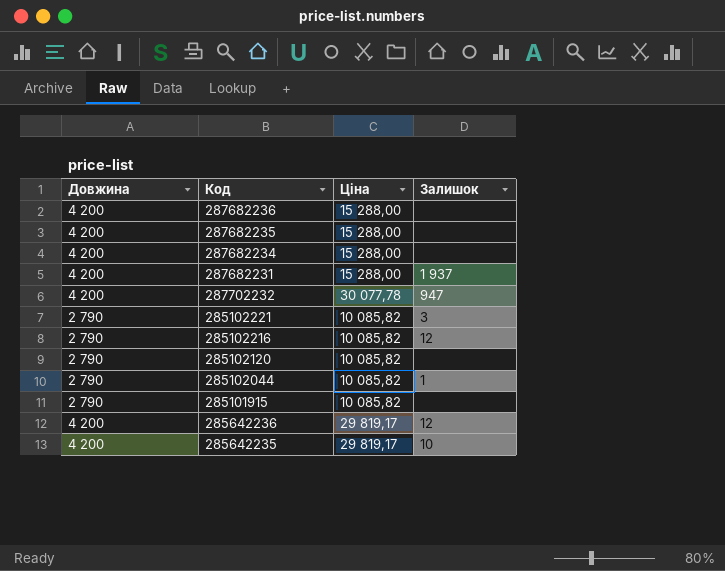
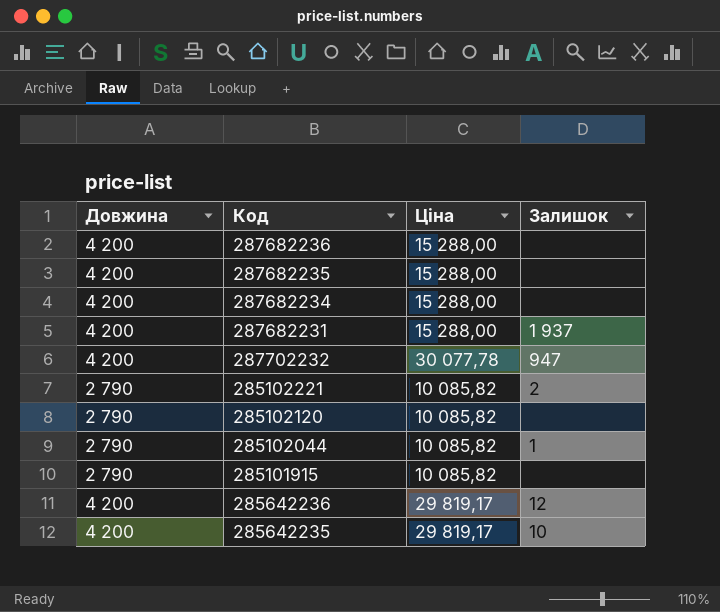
row 285102216: 2 790 | 10 085,82 | 12 -> none
285102221 | Залишок: 3 -> 2

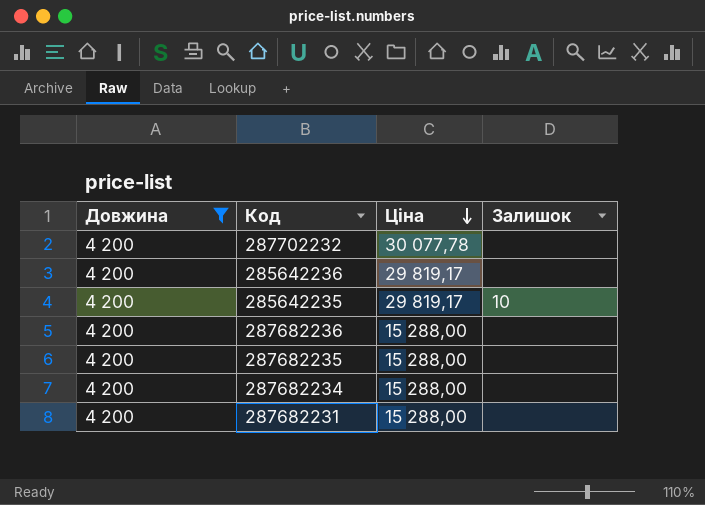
filter: none -> Довжина = 4 200
row order: none -> Ціна descending
287702232 | Залишок: 947 -> none
285642236 | Залишок: 12 -> none
287682231 | Залишок: 1 937 -> none

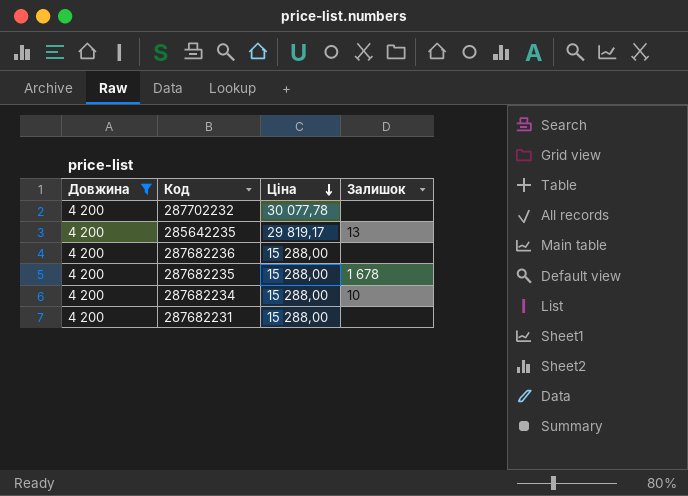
row 285642236: 4 200 | 29 819,17 | none -> none
285642235 | Залишок: 10 -> 13
287682235 | Залишок: none -> 1 678
287682234 | Залишок: none -> 10

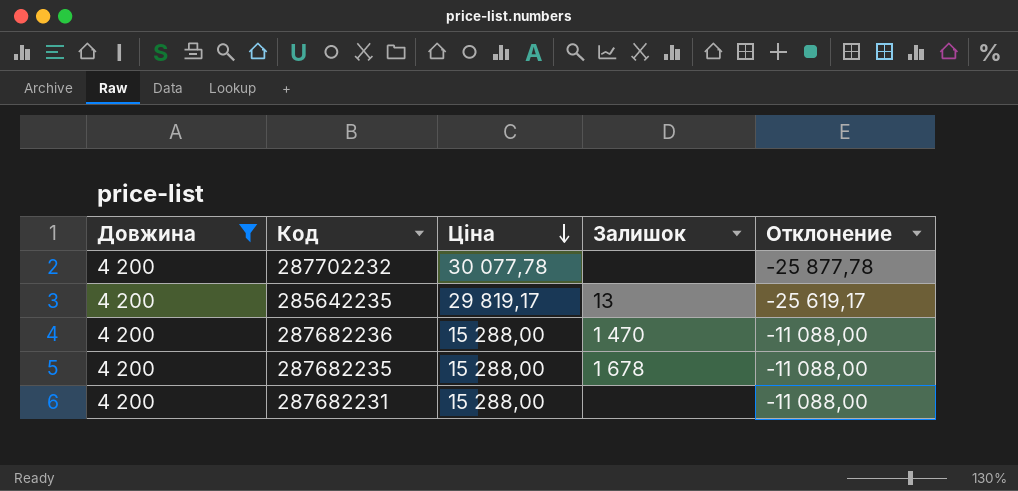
column Отклонение | formula: none -> [Довжина] - [Ціна]
row 287682234: 4 200 | 15 288,00 | 10 -> none
287682236 | Залишок: none -> 1 470

